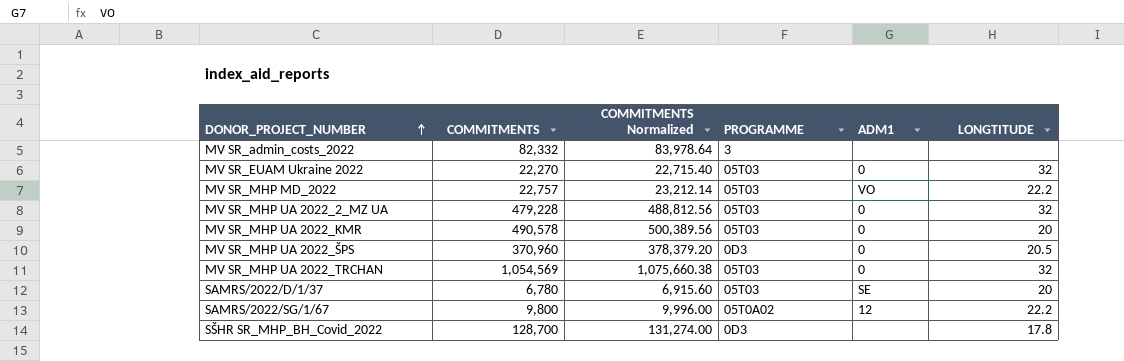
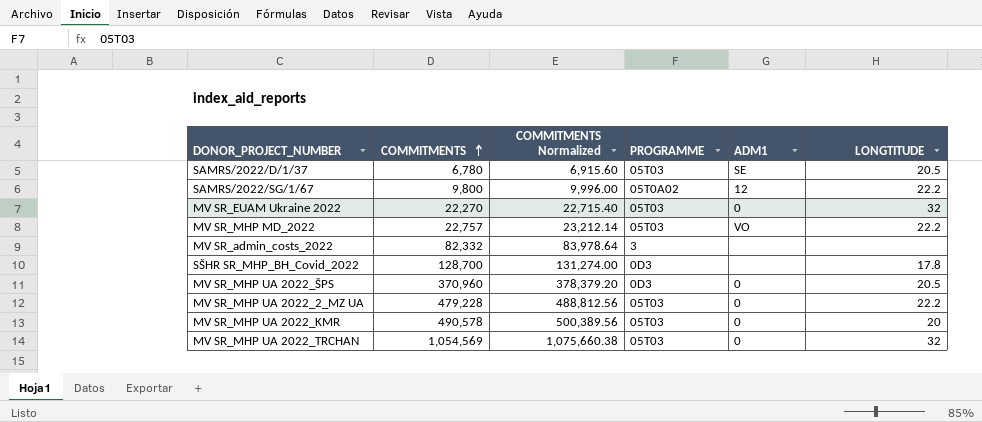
row order: DONOR_PROJECT_NUMBER ascending -> COMMITMENTS ascending
SAMRS/2022/D/1/37 | LONGTITUDE: 20 -> 20.5
MV SR_MHP UA 2022_2_MZ UA | LONGTITUDE: 32 -> 22.2

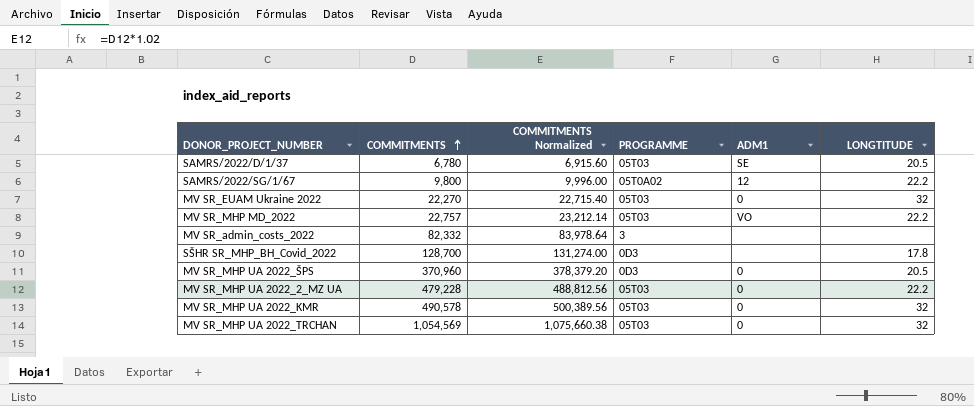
MV SR_MHP UA 2022_KMR | LONGTITUDE: 20 -> 32

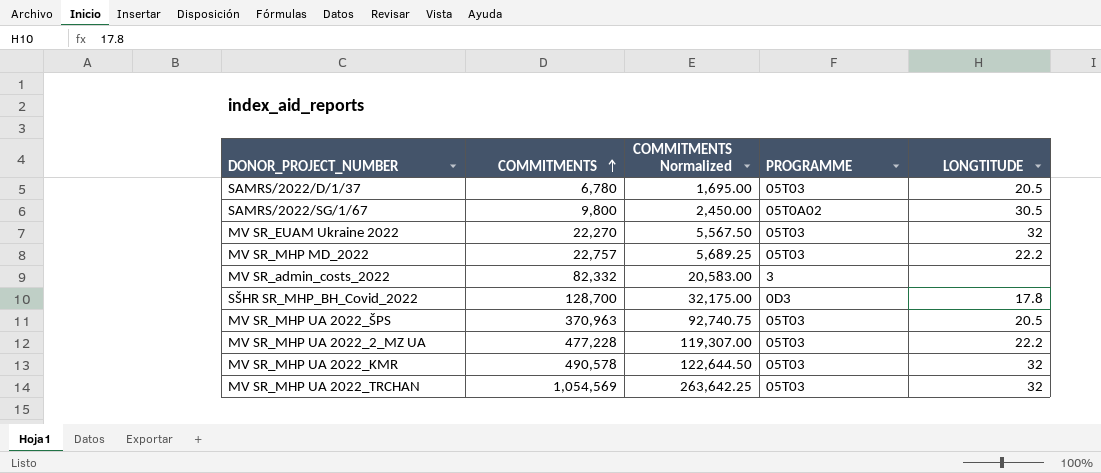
column ADM1 | position: 5 -> none
column COMMITMENTS Normalized | formula: [COMMITMENTS] * 1.02 -> [COMMITMENTS] * 0.25
SAMRS/2022/SG/1/67 | LONGTITUDE: 22.2 -> 30.5
MV SR_MHP UA 2022_ŠPS | COMMITMENTS: 370,960 -> 370,963
MV SR_MHP UA 2022_ŠPS | PROGRAMME: 0D3 -> 05T03
MV SR_MHP UA 2022_2_MZ UA | COMMITMENTS: 479,228 -> 477,228

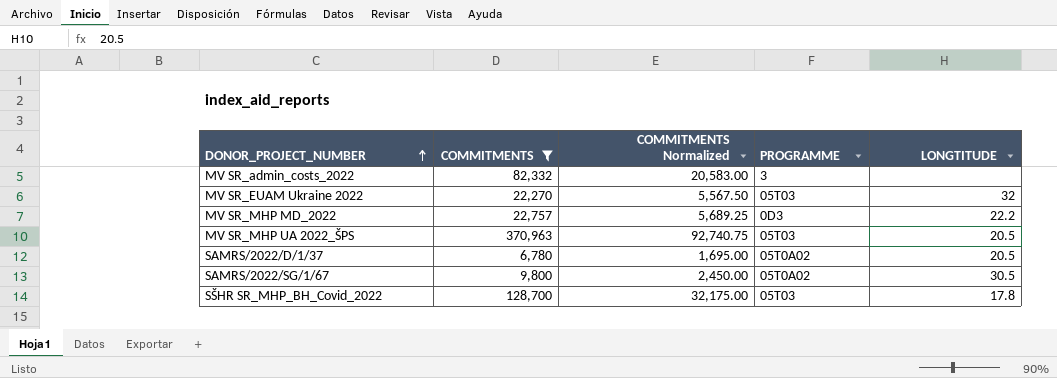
filter: none -> COMMITMENTS <= 370,963
row order: COMMITMENTS ascending -> DONOR_PROJECT_NUMBER ascending
MV SR_MHP MD_2022 | PROGRAMME: 05T03 -> 0D3
SAMRS/2022/D/1/37 | PROGRAMME: 05T03 -> 05T0A02
SŠHR SR_MHP_BH_Covid_2022 | PROGRAMME: 0D3 -> 05T03

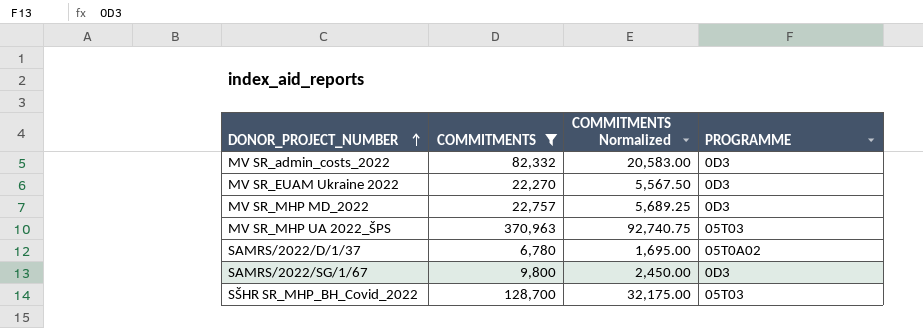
column LONGTITUDE | position: 5 -> none
MV SR_admin_costs_2022 | PROGRAMME: 3 -> 0D3
MV SR_EUAM Ukraine 2022 | PROGRAMME: 05T03 -> 0D3
SAMRS/2022/SG/1/67 | PROGRAMME: 05T0A02 -> 0D3

